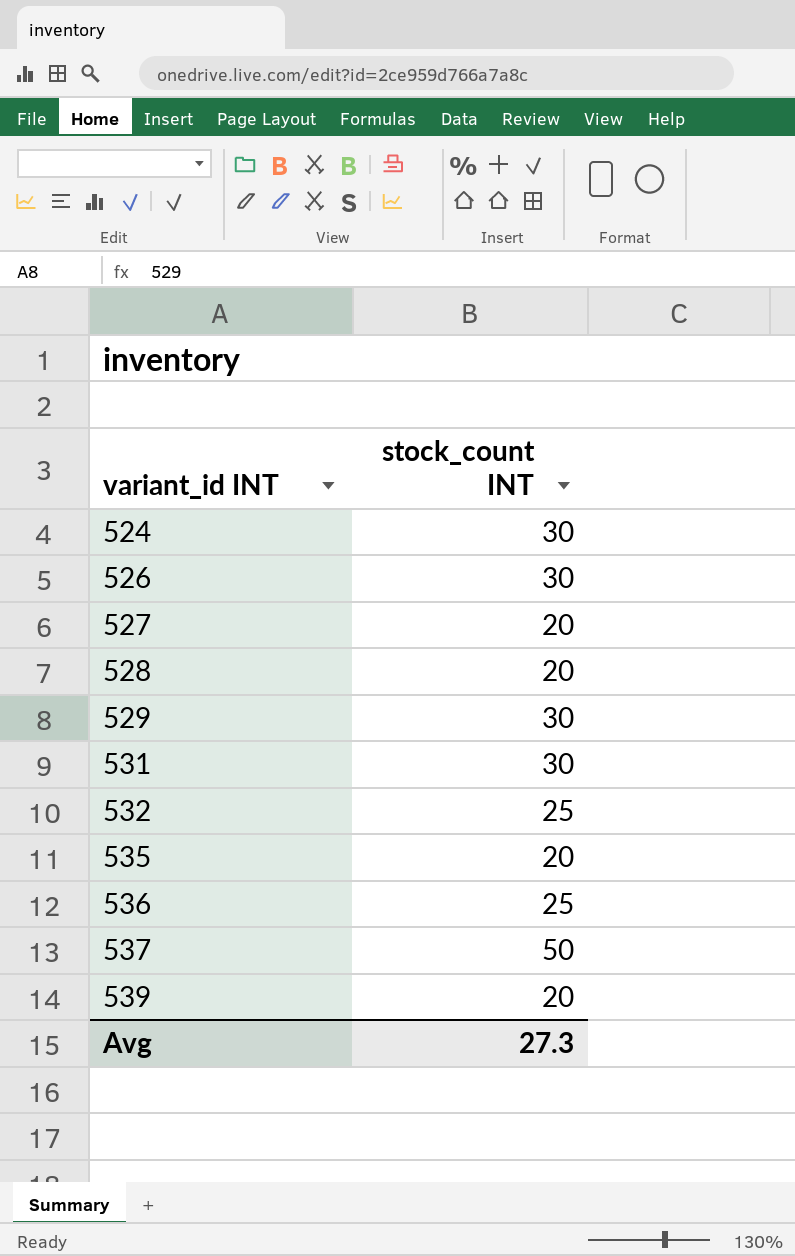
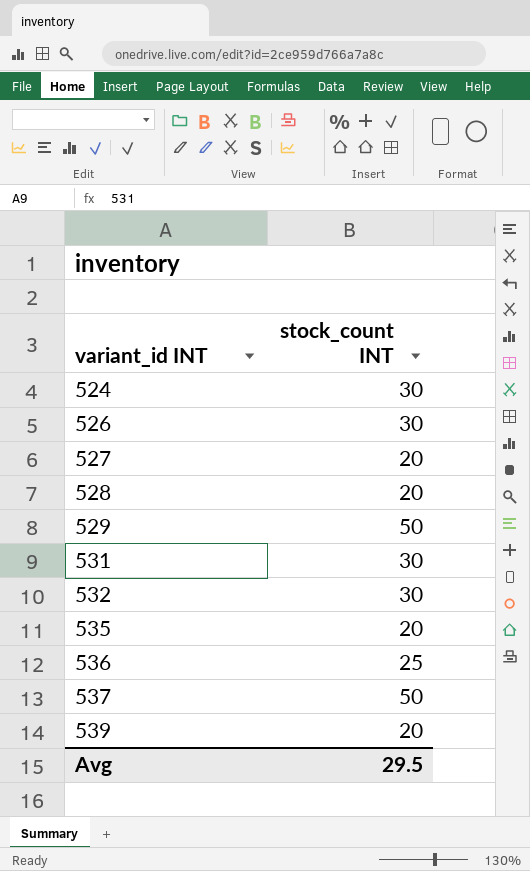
529 | stock_count INT: 30 -> 50
532 | stock_count INT: 25 -> 30
Avg | stock_count INT: 27.3 -> 29.5

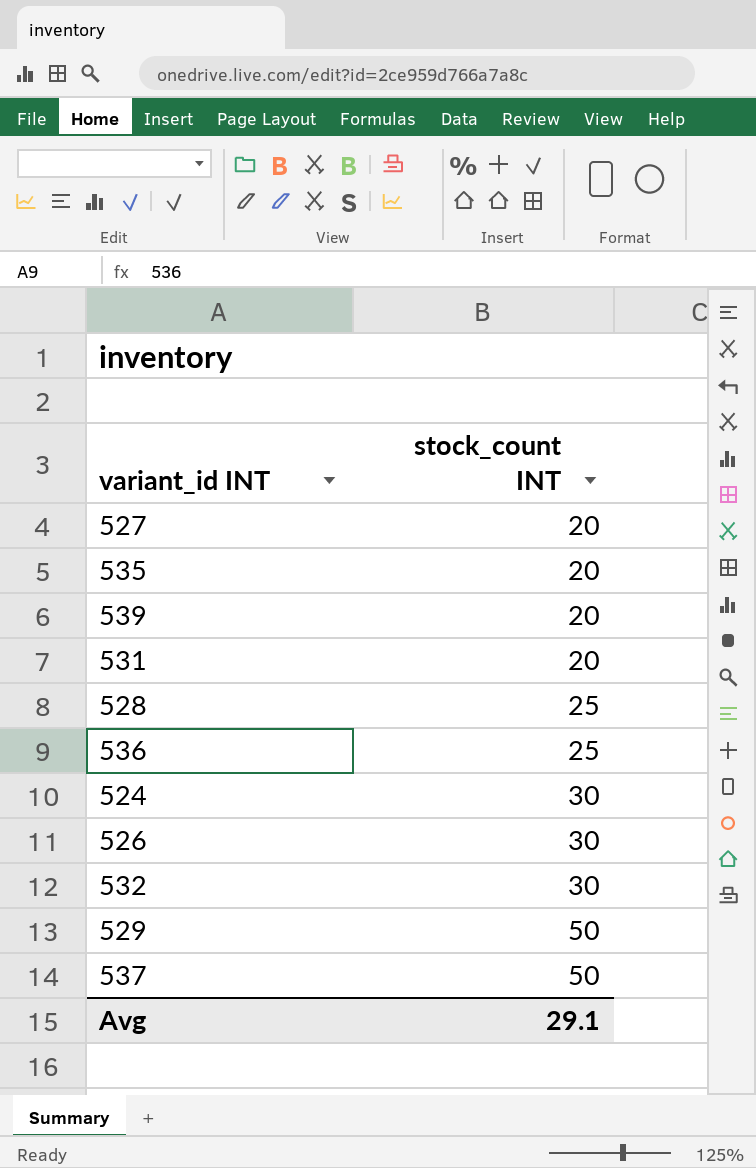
row order: variant_id INT ascending -> stock_count INT ascending
531 | stock_count INT: 30 -> 20
528 | stock_count INT: 20 -> 25
Avg | stock_count INT: 29.5 -> 29.1

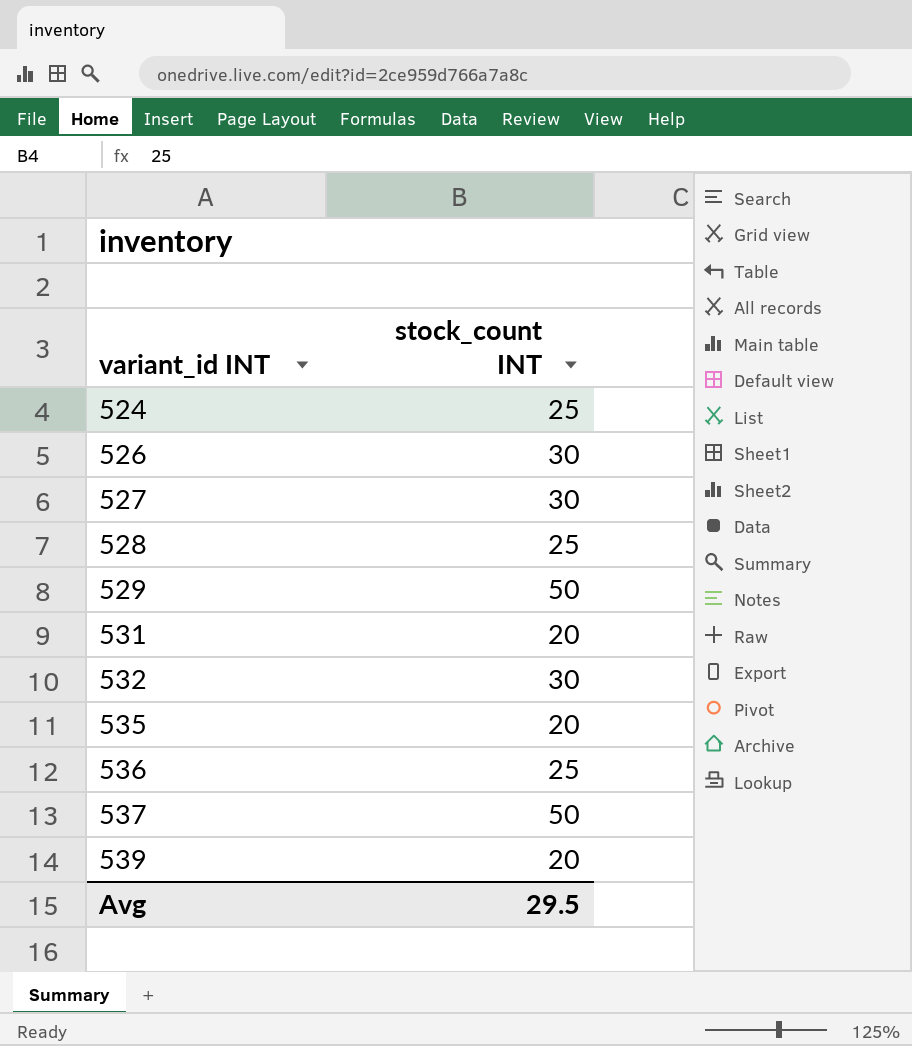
row order: stock_count INT ascending -> variant_id INT ascending
524 | stock_count INT: 30 -> 25
527 | stock_count INT: 20 -> 30
Avg | stock_count INT: 29.1 -> 29.5

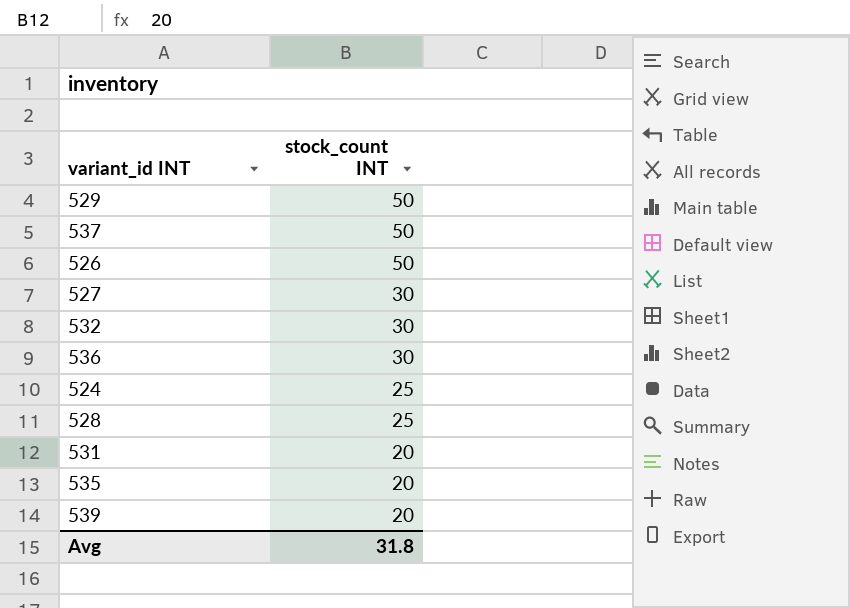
row order: variant_id INT ascending -> stock_count INT descending
526 | stock_count INT: 30 -> 50
536 | stock_count INT: 25 -> 30
Avg | stock_count INT: 29.5 -> 31.8

